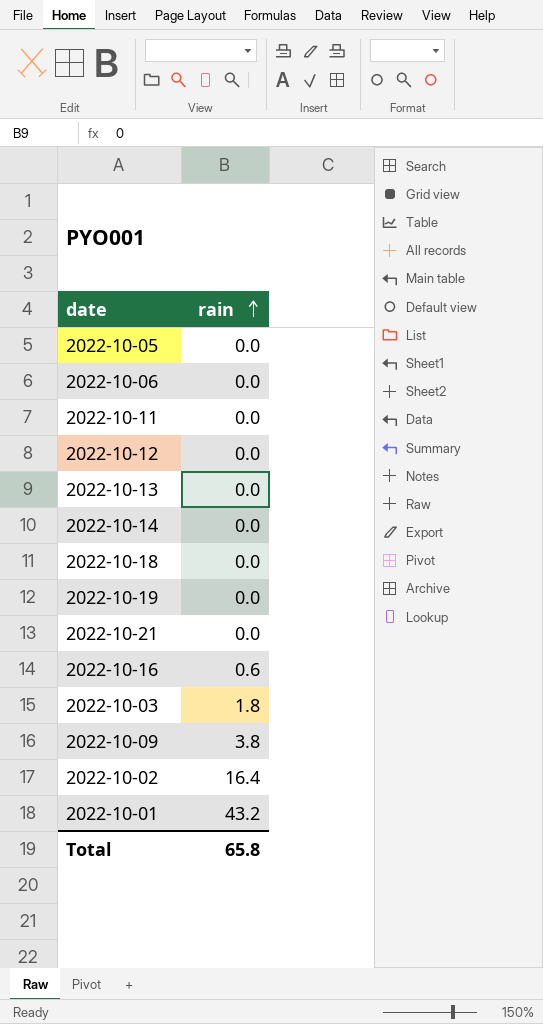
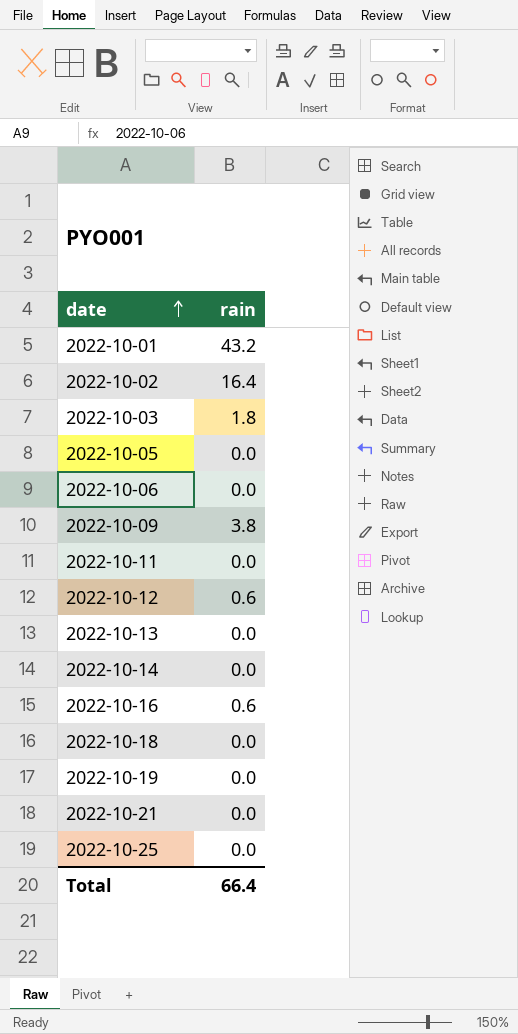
row order: rain ascending -> date ascending
2022-10-12 | rain: 0.0 -> 0.6
row 2022-10-25: none -> 0.0
Total | rain: 65.8 -> 66.4

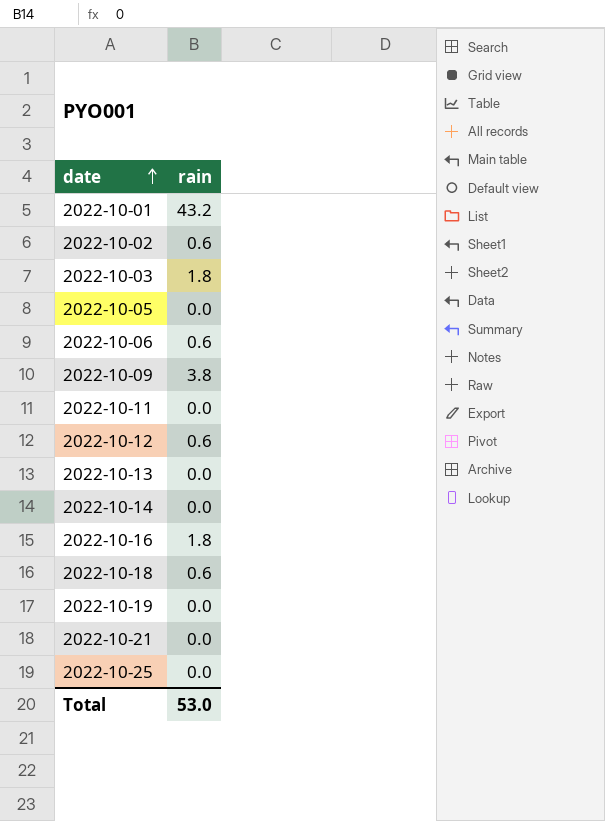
2022-10-02 | rain: 16.4 -> 0.6
2022-10-06 | rain: 0.0 -> 0.6
2022-10-16 | rain: 0.6 -> 1.8
2022-10-18 | rain: 0.0 -> 0.6
Total | rain: 66.4 -> 53.0

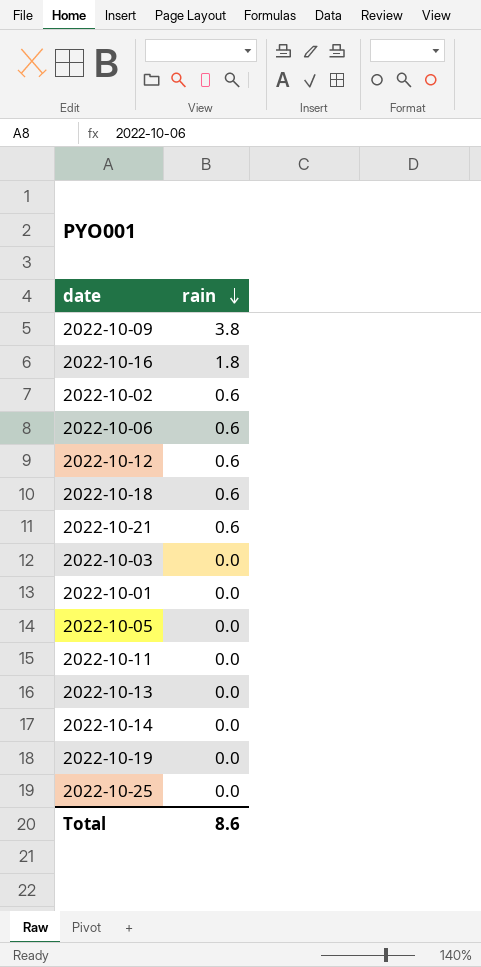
row order: date ascending -> rain descending
2022-10-21 | rain: 0.0 -> 0.6
2022-10-03 | rain: 1.8 -> 0.0
2022-10-01 | rain: 43.2 -> 0.0
Total | rain: 53.0 -> 8.6

